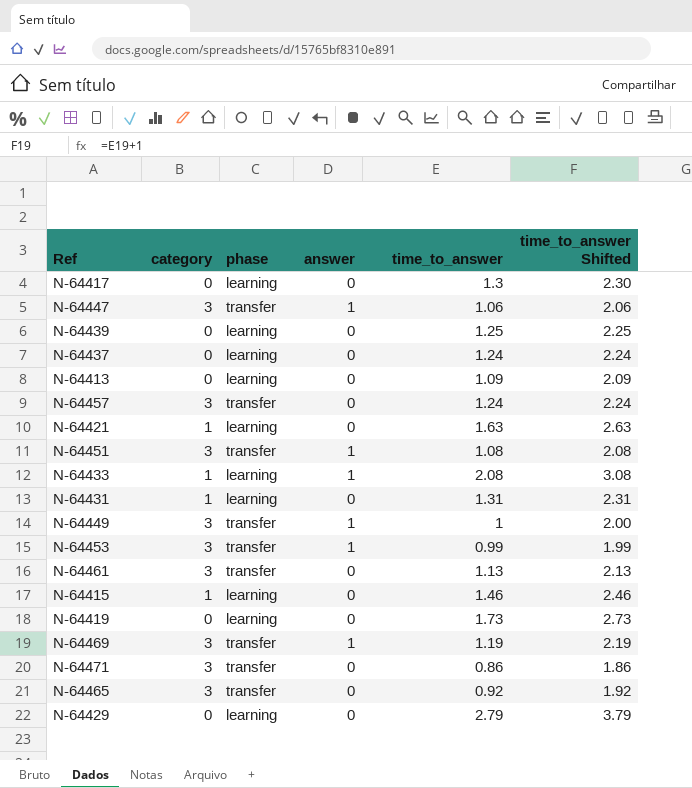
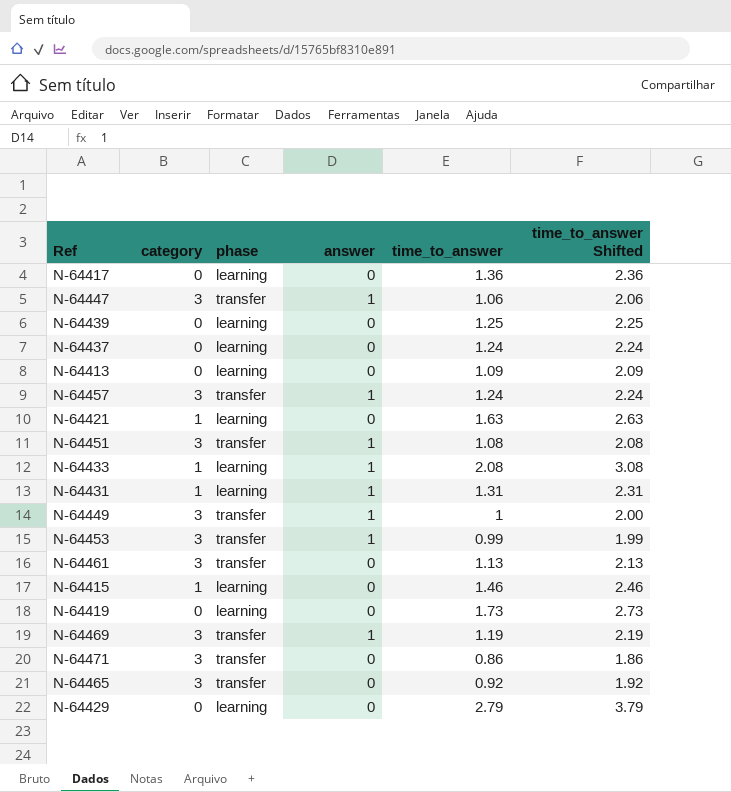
N-64417 | time_to_answer: 1.3 -> 1.36
N-64417 | time_to_answer Shifted: 2.30 -> 2.36
N-64457 | answer: 0 -> 1
N-64431 | answer: 0 -> 1

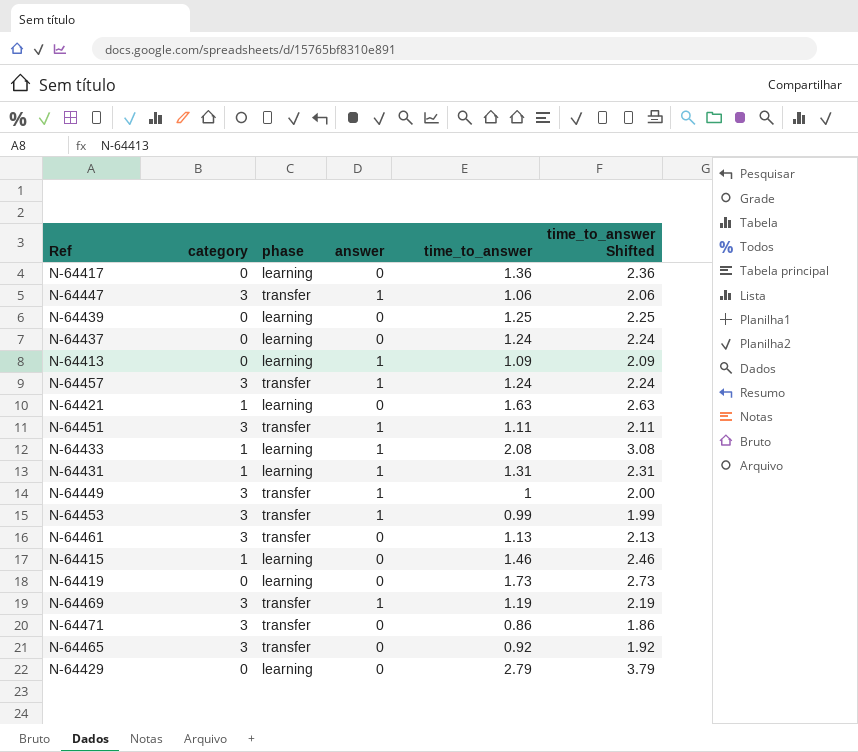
N-64413 | answer: 0 -> 1
N-64451 | time_to_answer: 1.08 -> 1.11
N-64451 | time_to_answer Shifted: 2.08 -> 2.11

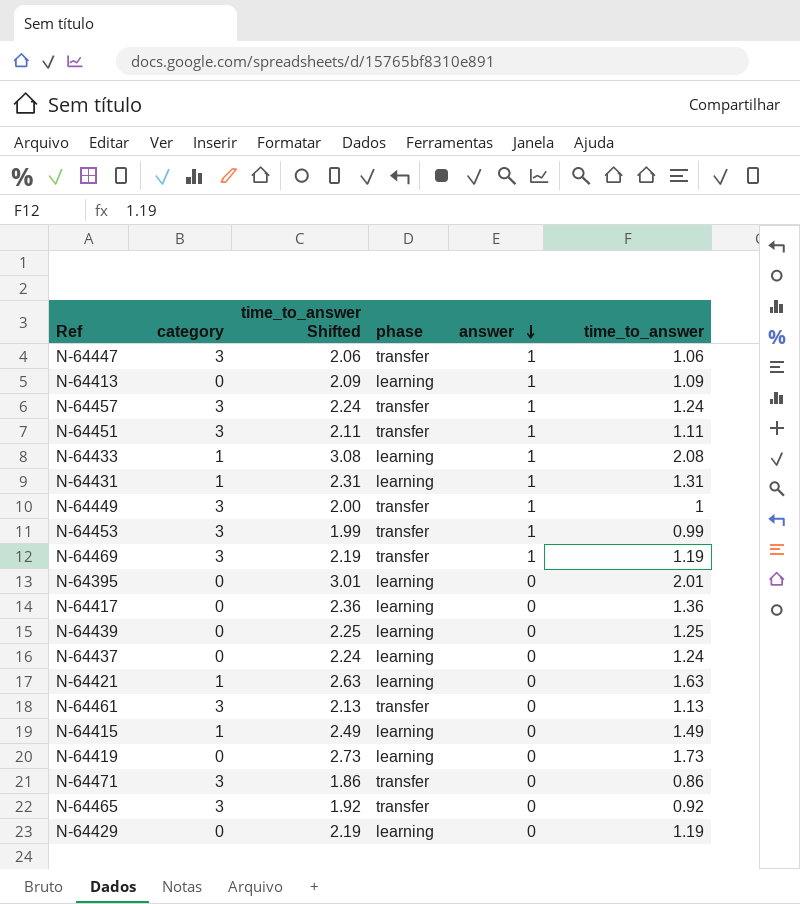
row order: none -> answer descending
column time_to_answer Shifted | position: 6 -> 3
row N-64395: none -> 0 | 3.01 | learning | 0 | 2.01
N-64415 | time_to_answer Shifted: 2.46 -> 2.49
N-64415 | time_to_answer: 1.46 -> 1.49
N-64429 | time_to_answer Shifted: 3.79 -> 2.19
N-64429 | time_to_answer: 2.79 -> 1.19

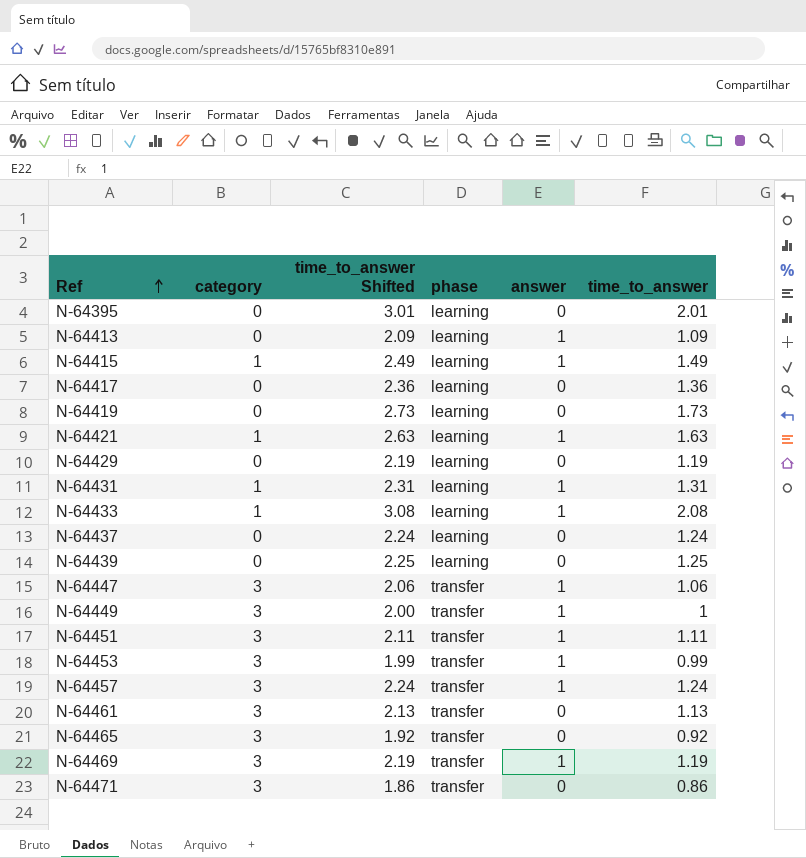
row order: answer descending -> Ref ascending
N-64415 | answer: 0 -> 1
N-64421 | answer: 0 -> 1

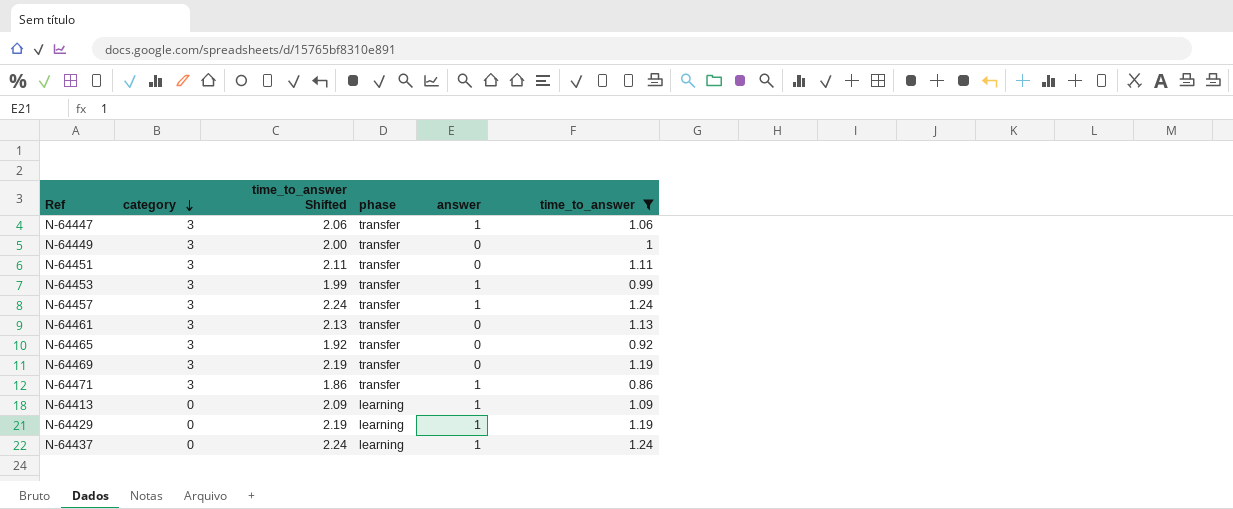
filter: none -> time_to_answer <= 1.24
row order: Ref ascending -> category descending
N-64449 | answer: 1 -> 0
N-64451 | answer: 1 -> 0
N-64469 | answer: 1 -> 0
N-64471 | answer: 0 -> 1
N-64429 | answer: 0 -> 1
N-64437 | answer: 0 -> 1

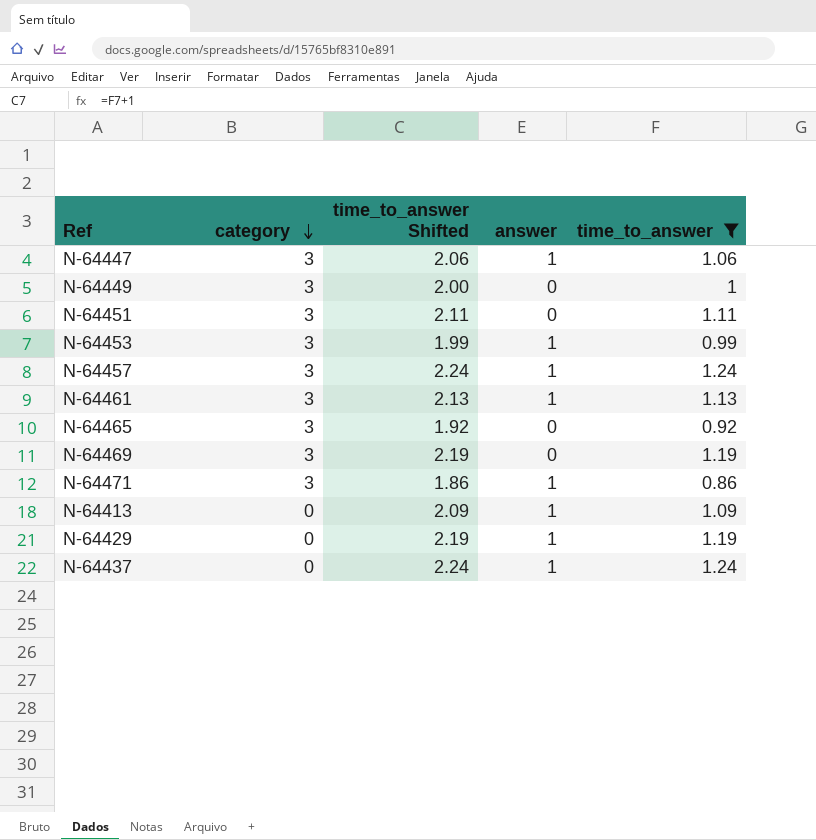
column phase | position: 4 -> none
N-64461 | answer: 0 -> 1

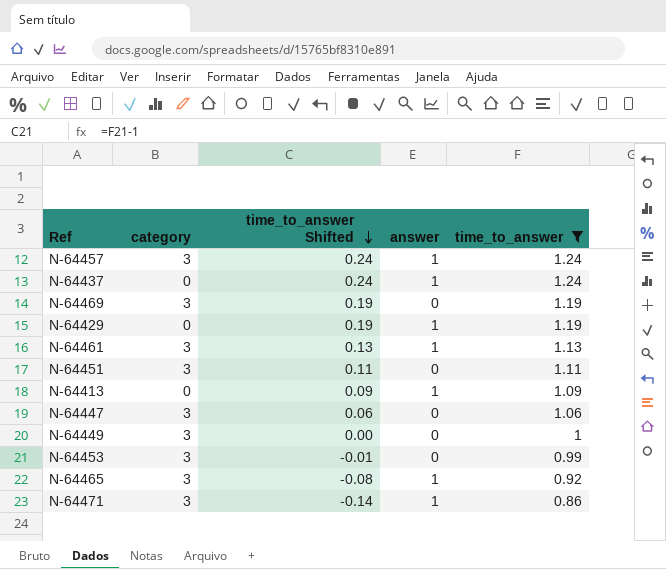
row order: category descending -> time_to_answer Shifted descending
column time_to_answer Shifted | formula: [time_to_answer] + 1 -> [time_to_answer] - 1
N-64447 | answer: 1 -> 0
N-64453 | answer: 1 -> 0
N-64465 | answer: 0 -> 1

